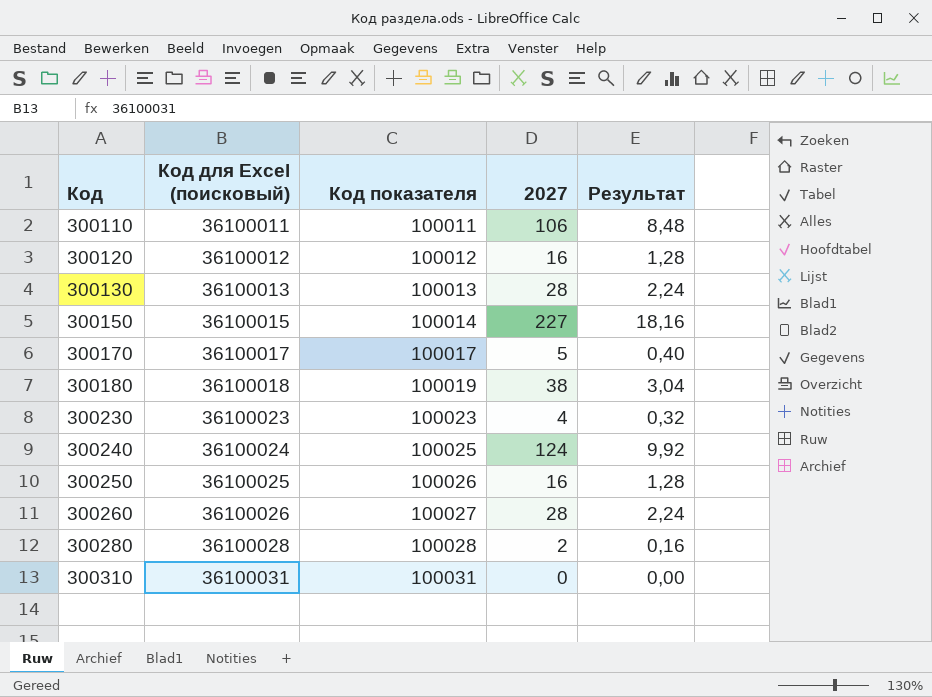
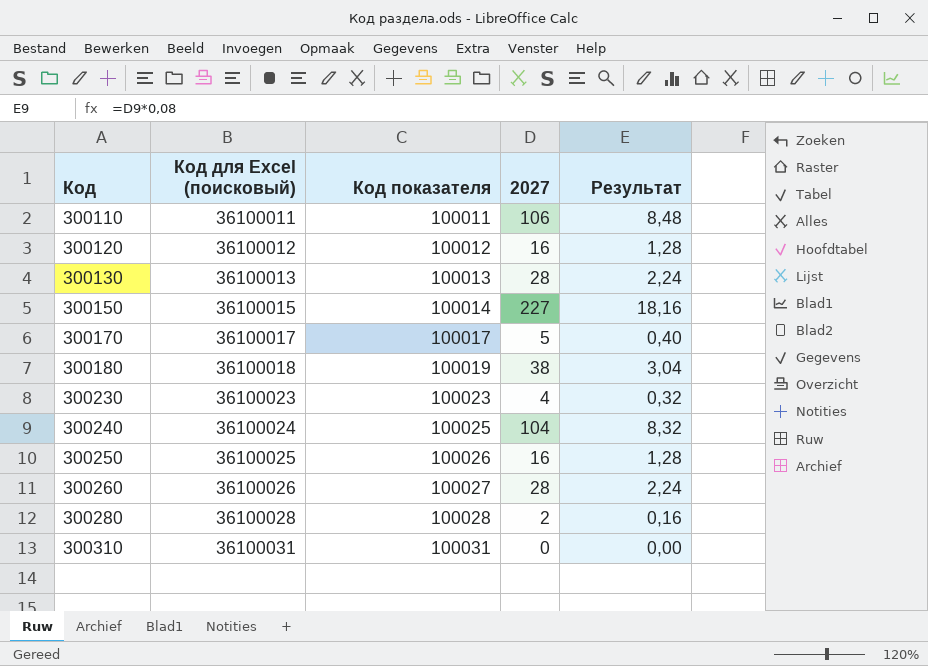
300240 | 2027: 124 -> 104
300240 | Результат: 9,92 -> 8,32

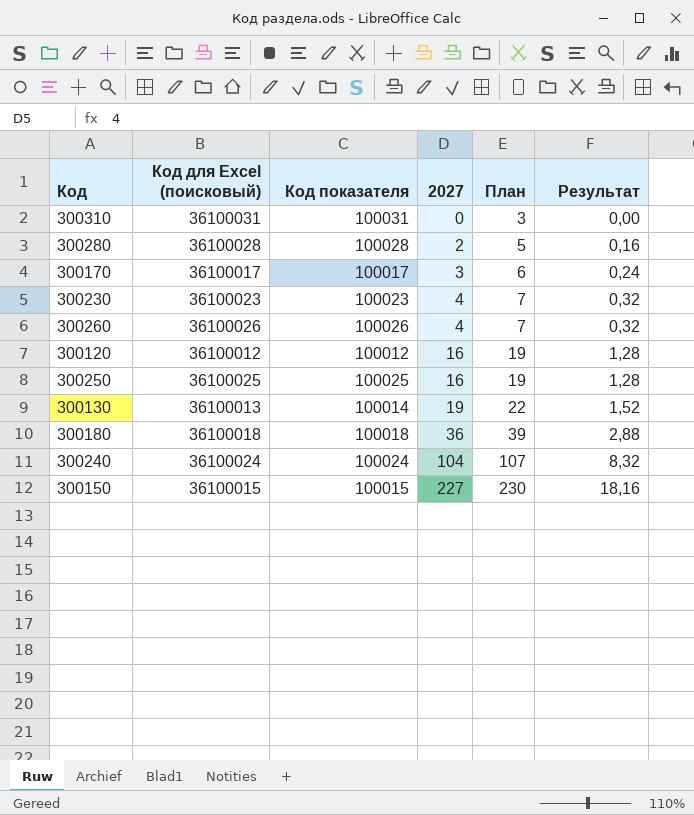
row order: Код ascending -> 2027 ascending
column План | formula: none -> [2027] + 3
row 300110: 36100011 | 100011 | 106 | 8,48 -> none
300170 | 2027: 5 -> 3
300170 | Результат: 0,40 -> 0,24
300260 | Код показателя: 100027 -> 100026
300260 | 2027: 28 -> 4
300260 | Результат: 2,24 -> 0,32
300250 | Код показателя: 100026 -> 100025
300130 | Код показателя: 100013 -> 100014
300130 | 2027: 28 -> 19
300130 | Результат: 2,24 -> 1,52
300180 | Код показателя: 100019 -> 100018
300180 | 2027: 38 -> 36
300180 | Результат: 3,04 -> 2,88
300240 | Код показателя: 100025 -> 100024
300150 | Код показателя: 100014 -> 100015

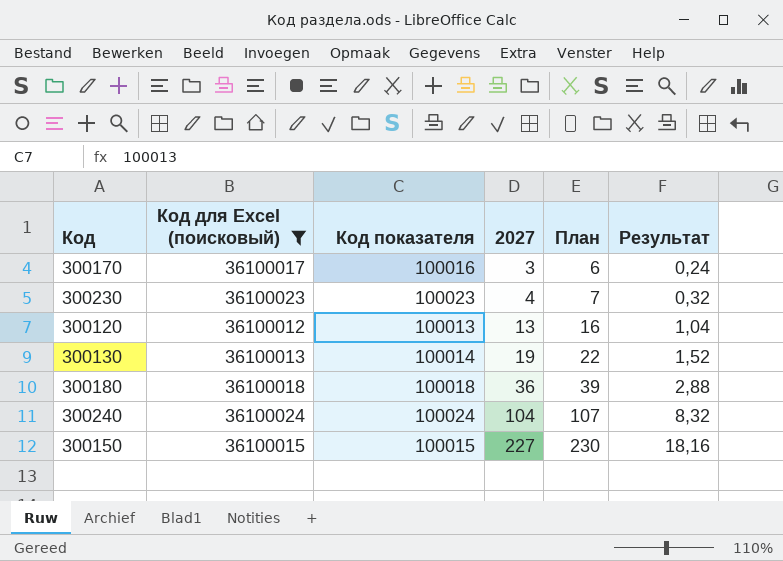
filter: none -> Код для Excel (поисковый) <= 36100024
300170 | Код показателя: 100017 -> 100016
300120 | Код показателя: 100012 -> 100013
300120 | 2027: 16 -> 13
300120 | План: 19 -> 16
300120 | Результат: 1,28 -> 1,04

